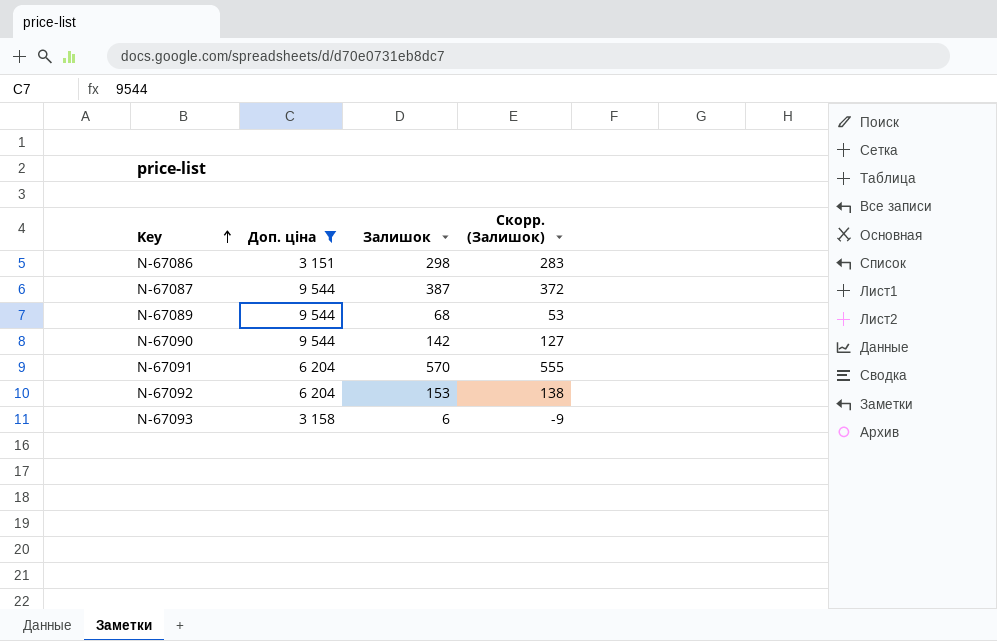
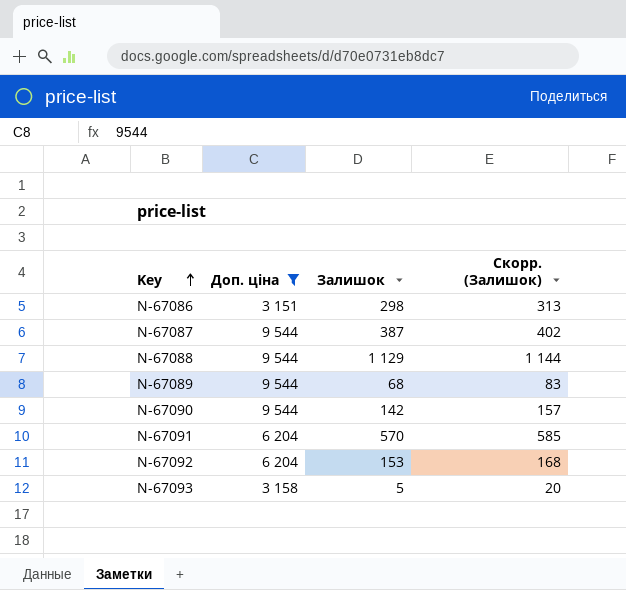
column Скорр. (Залишок) | formula: [Залишок] - 15 -> [Залишок] + 15
row N-67088: none -> 9 544 | 1 129 | 1 144
N-67093 | Залишок: 6 -> 5

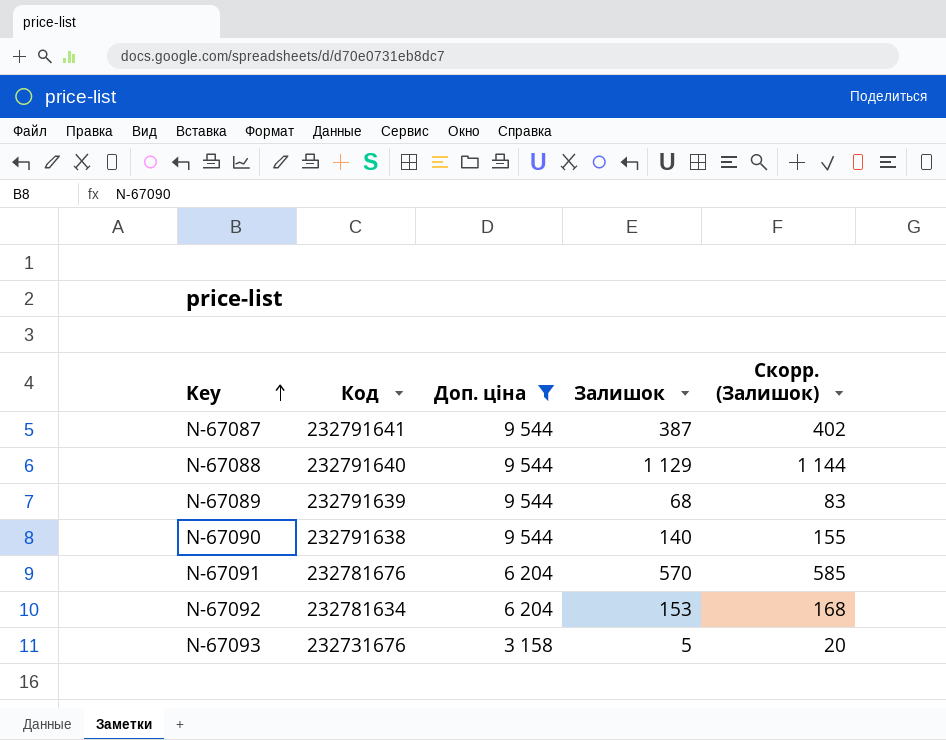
column Код | position: none -> 2
row N-67086: 3 151 | 298 | 313 -> none
N-67090 | Залишок: 142 -> 140
N-67090 | Скорр. (Залишок): 157 -> 155

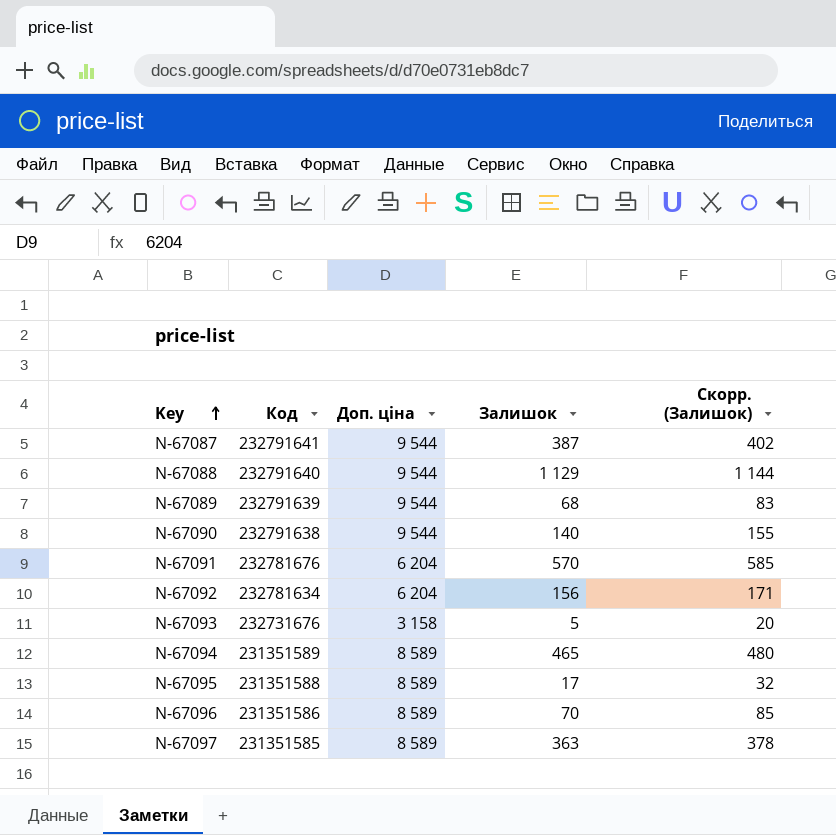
filter: Доп. ціна != 8 589 -> none
N-67092 | Залишок: 153 -> 156
N-67092 | Скорр. (Залишок): 168 -> 171

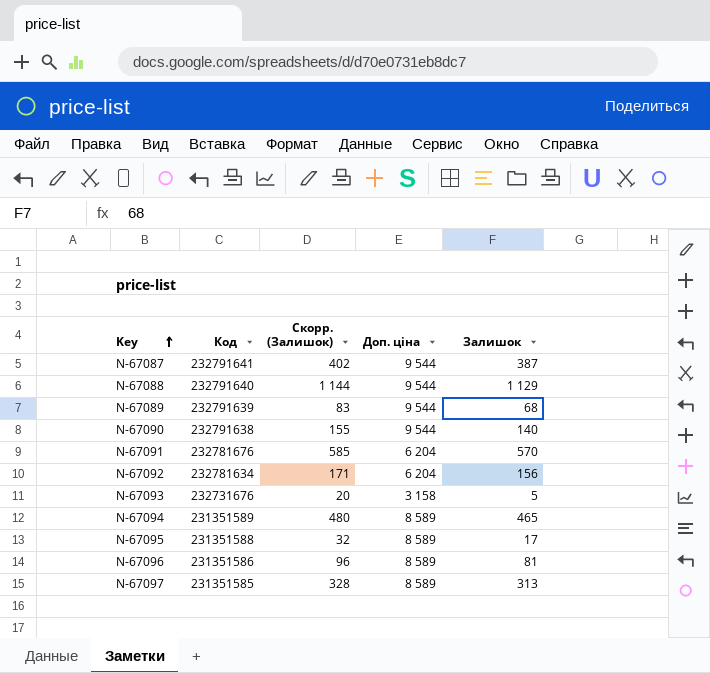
column Скорр. (Залишок) | position: 5 -> 3
N-67096 | Скорр. (Залишок): 85 -> 96
N-67096 | Залишок: 70 -> 81
N-67097 | Скорр. (Залишок): 378 -> 328
N-67097 | Залишок: 363 -> 313

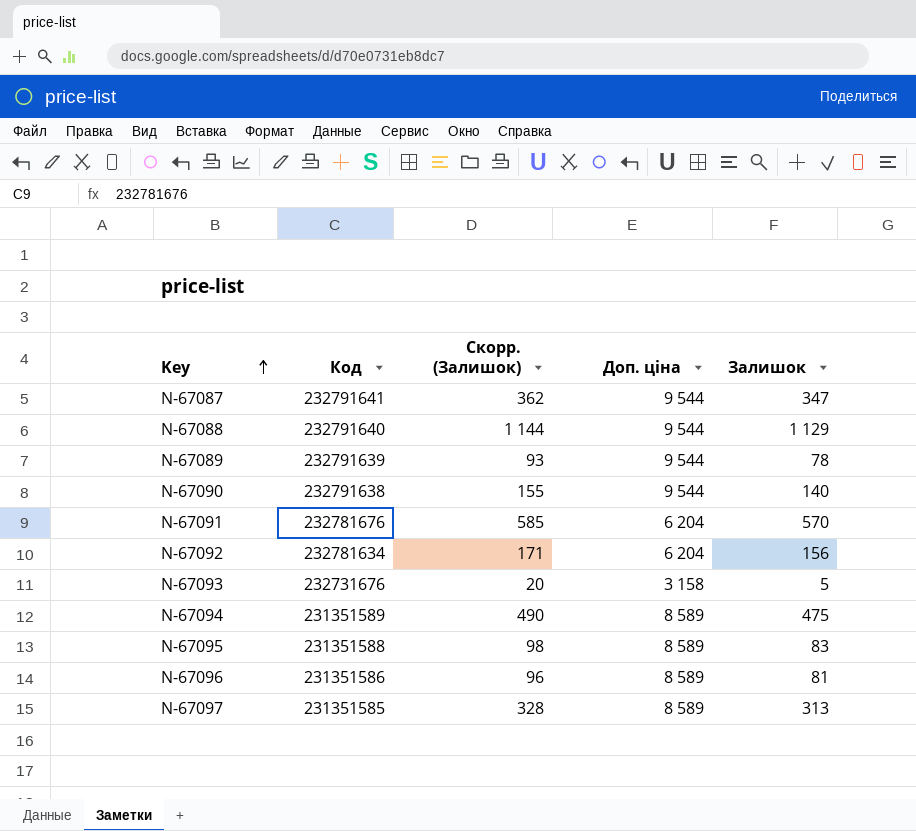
N-67087 | Скорр. (Залишок): 402 -> 362
N-67087 | Залишок: 387 -> 347
N-67089 | Скорр. (Залишок): 83 -> 93
N-67089 | Залишок: 68 -> 78
N-67094 | Скорр. (Залишок): 480 -> 490
N-67094 | Залишок: 465 -> 475
N-67095 | Скорр. (Залишок): 32 -> 98
N-67095 | Залишок: 17 -> 83

